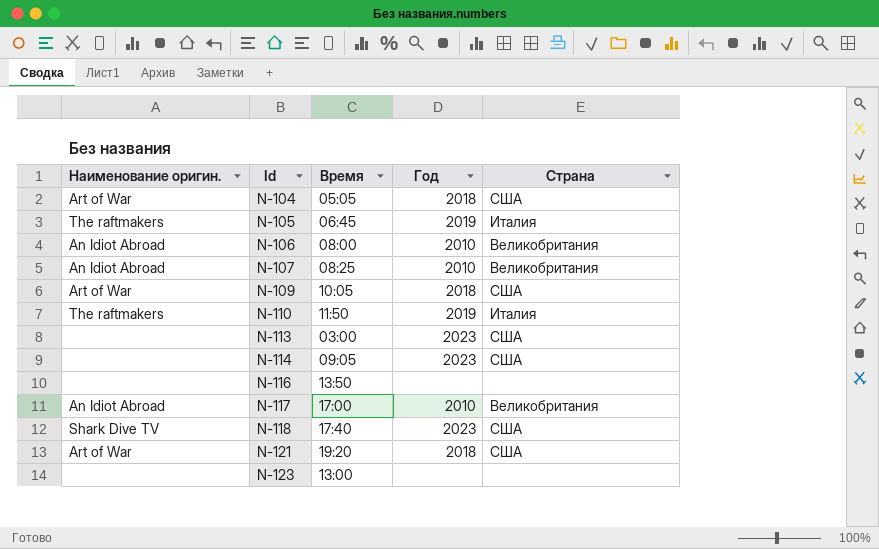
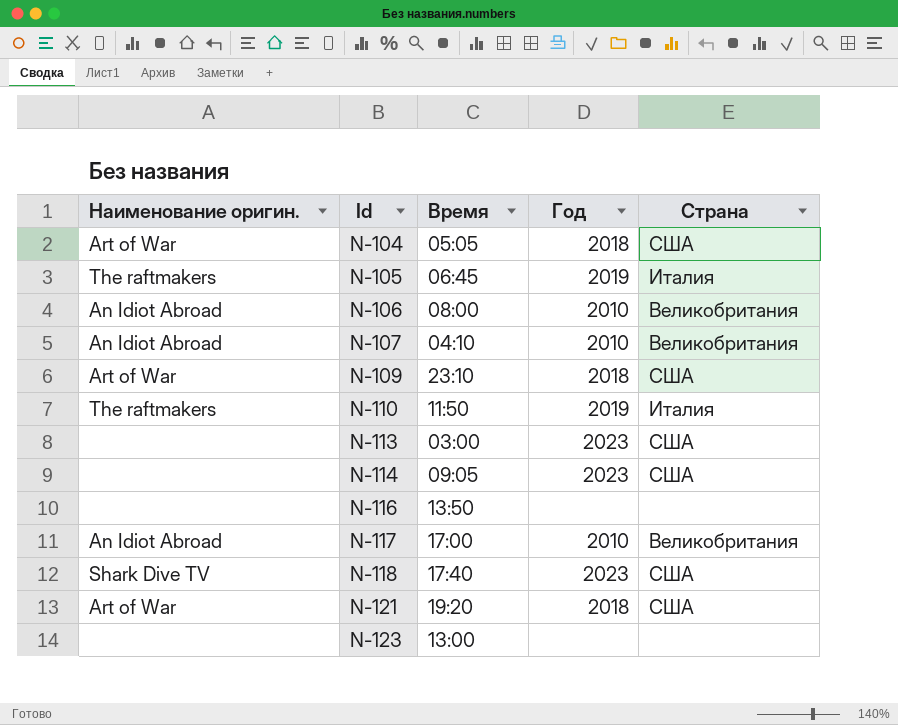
N-107 | Время: 08:25 -> 04:10
N-109 | Время: 10:05 -> 23:10

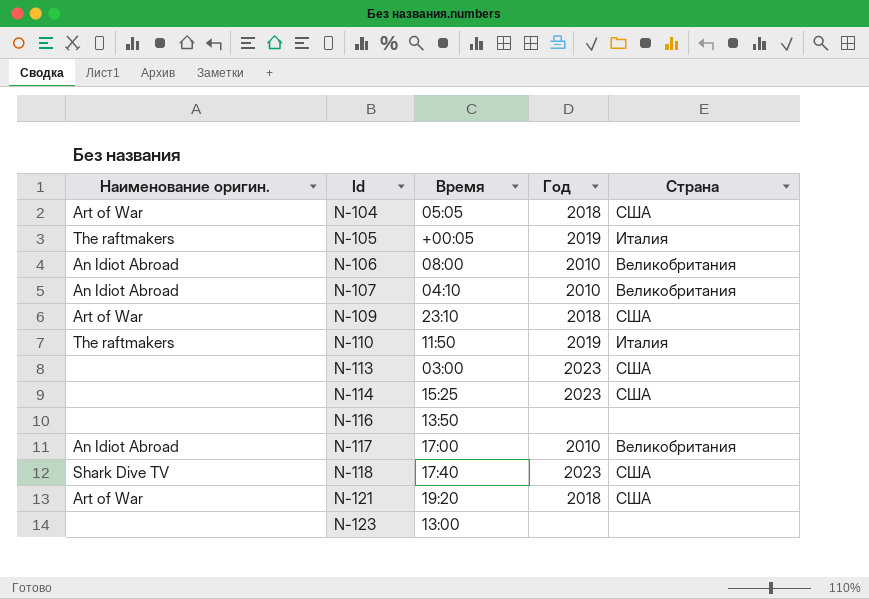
N-105 | Время: 06:45 -> +00:05
N-114 | Время: 09:05 -> 15:25

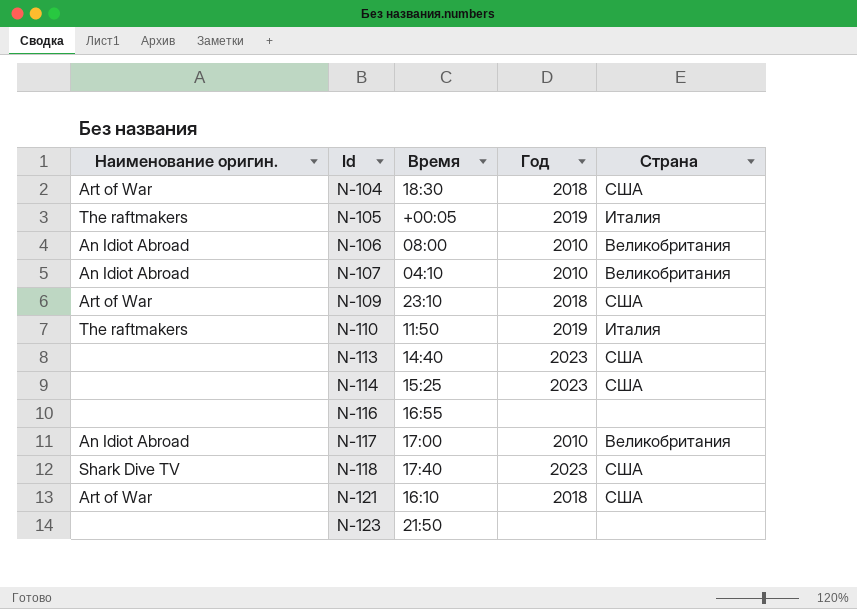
N-104 | Время: 05:05 -> 18:30
N-113 | Время: 03:00 -> 14:40
N-116 | Время: 13:50 -> 16:55
N-121 | Время: 19:20 -> 16:10
N-123 | Время: 13:00 -> 21:50

